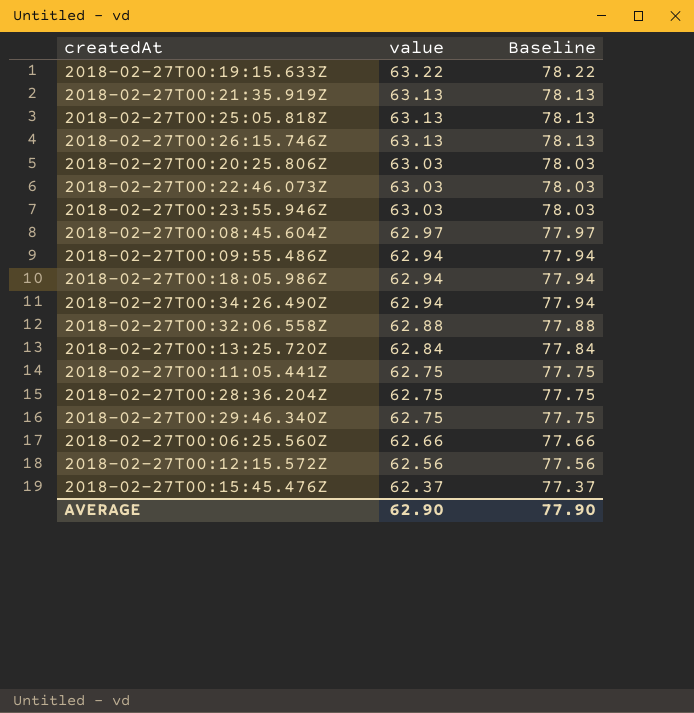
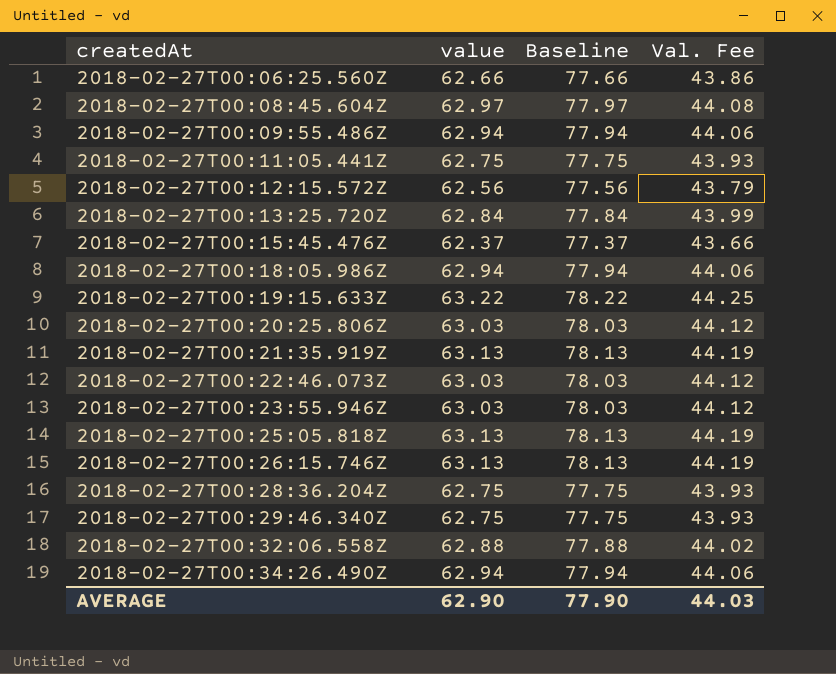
row order: value descending -> createdAt ascending
column Val. Fee | formula: none -> [value] * 0.7

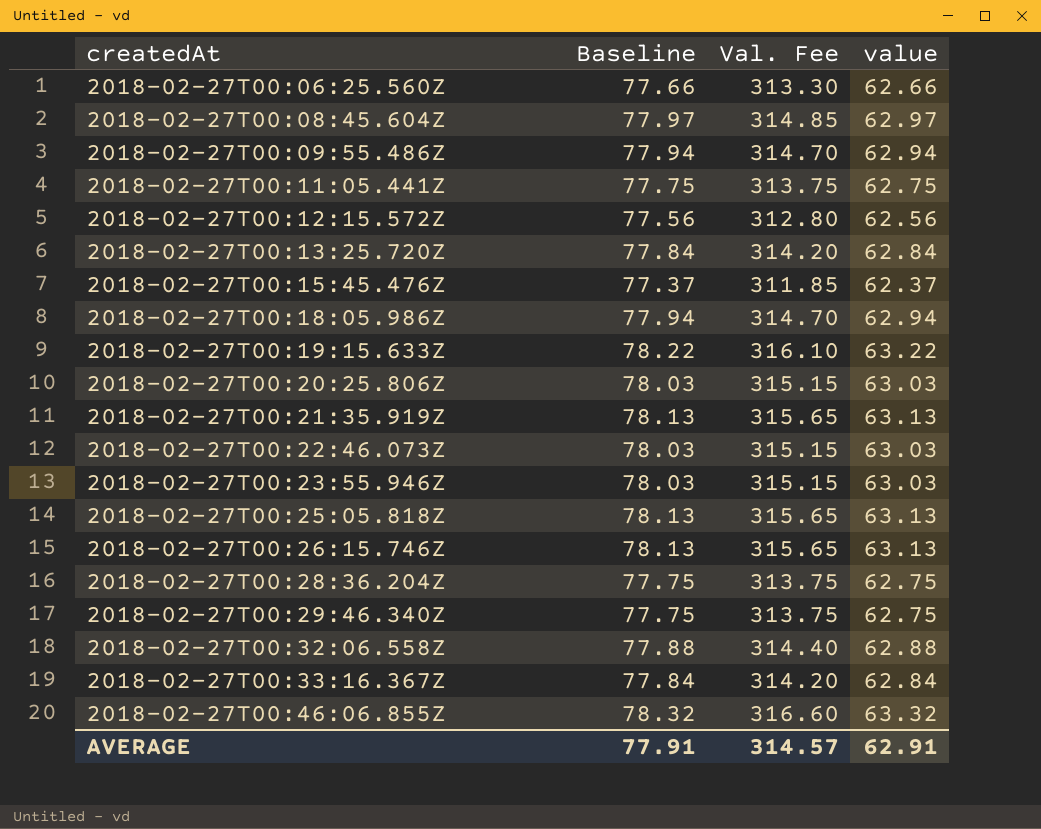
column Val. Fee | formula: [value] * 0.7 -> [value] * 5
column value | position: 2 -> 4
row 2018-02-27T00:34:26.490Z: 62.94 | 77.94 | 44.06 -> none
row 2018-02-27T00:33:16.367Z: none -> 77.84 | 314.20 | 62.84
row 2018-02-27T00:46:06.855Z: none -> 78.32 | 316.60 | 63.32
AVERAGE | Baseline: 77.90 -> 77.91
AVERAGE | Val. Fee: 44.03 -> 314.57
AVERAGE | value: 62.90 -> 62.91

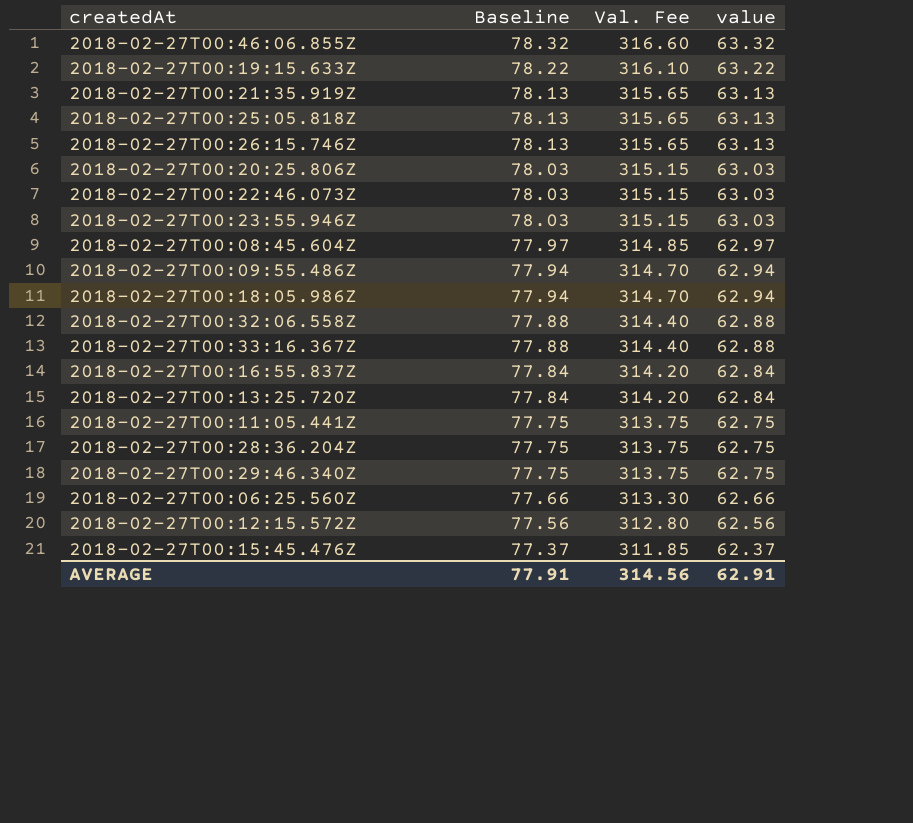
row order: createdAt ascending -> Baseline descending
2018-02-27T00:33:16.367Z | Baseline: 77.84 -> 77.88
2018-02-27T00:33:16.367Z | Val. Fee: 314.20 -> 314.40
2018-02-27T00:33:16.367Z | value: 62.84 -> 62.88
row 2018-02-27T00:16:55.837Z: none -> 77.84 | 314.20 | 62.84
AVERAGE | Val. Fee: 314.57 -> 314.56

